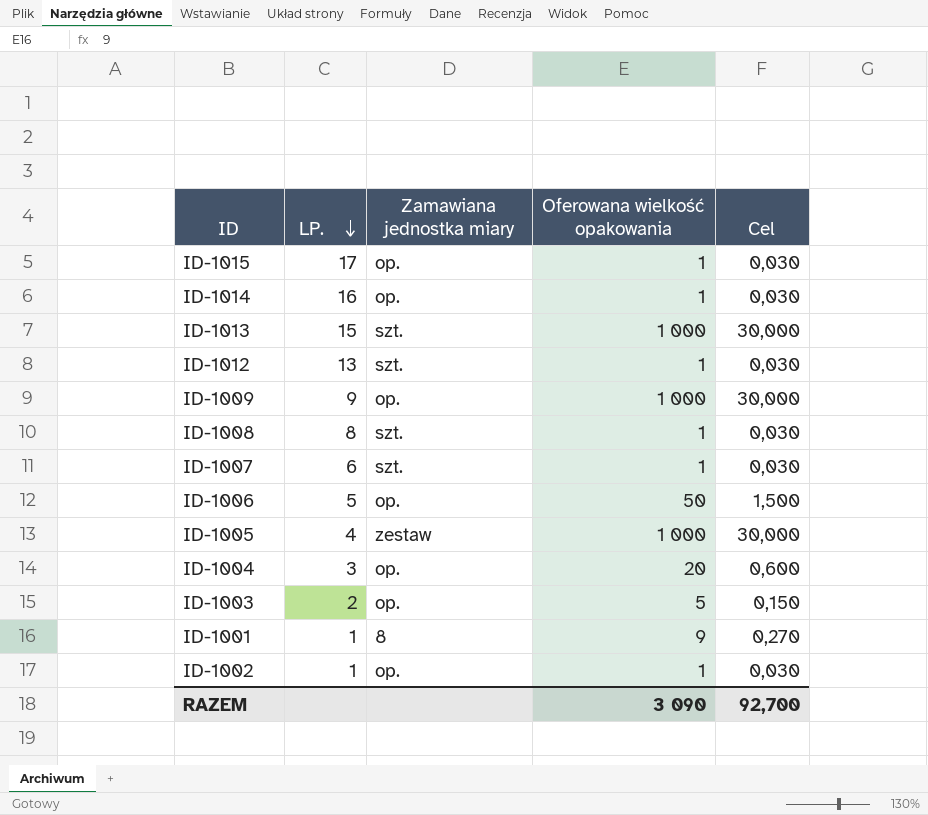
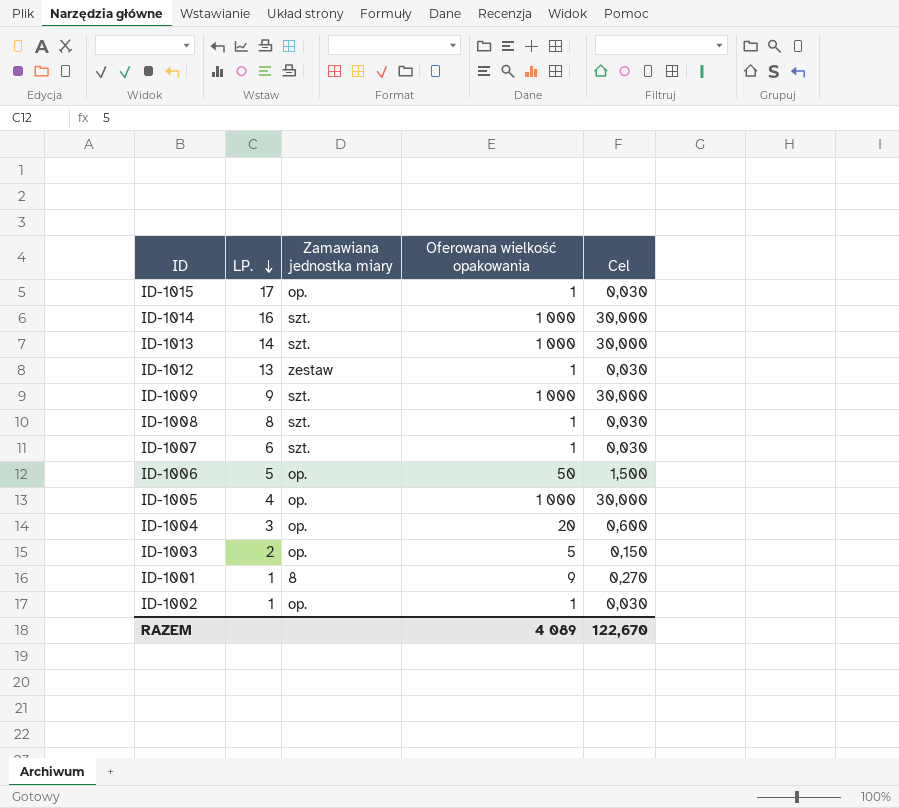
ID-1014 | Zamawiana jednostka miary: op. -> szt.
ID-1014 | Oferowana wielkość opakowania: 1 -> 1 000
ID-1014 | Cel: 0,030 -> 30,000
ID-1013 | LP.: 15 -> 14
ID-1012 | Zamawiana jednostka miary: szt. -> zestaw
ID-1009 | Zamawiana jednostka miary: op. -> szt.
ID-1005 | Zamawiana jednostka miary: zestaw -> op.
RAZEM | Oferowana wielkość opakowania: 3 090 -> 4 089
RAZEM | Cel: 92,700 -> 122,670

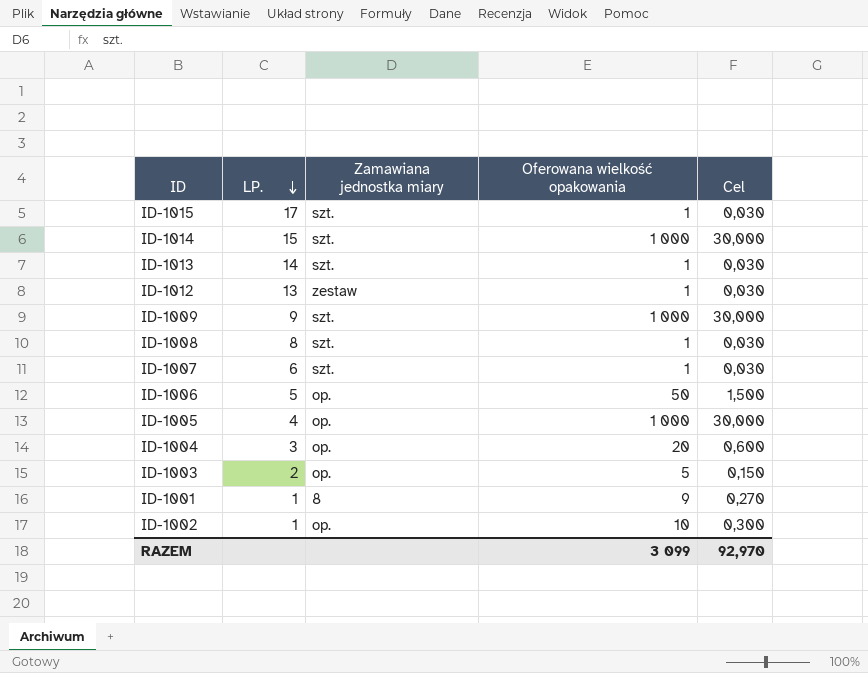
ID-1015 | Zamawiana jednostka miary: op. -> szt.
ID-1014 | LP.: 16 -> 15
ID-1013 | Oferowana wielkość opakowania: 1 000 -> 1
ID-1013 | Cel: 30,000 -> 0,030
ID-1002 | Oferowana wielkość opakowania: 1 -> 10
ID-1002 | Cel: 0,030 -> 0,300
RAZEM | Oferowana wielkość opakowania: 4 089 -> 3 099
RAZEM | Cel: 122,670 -> 92,970

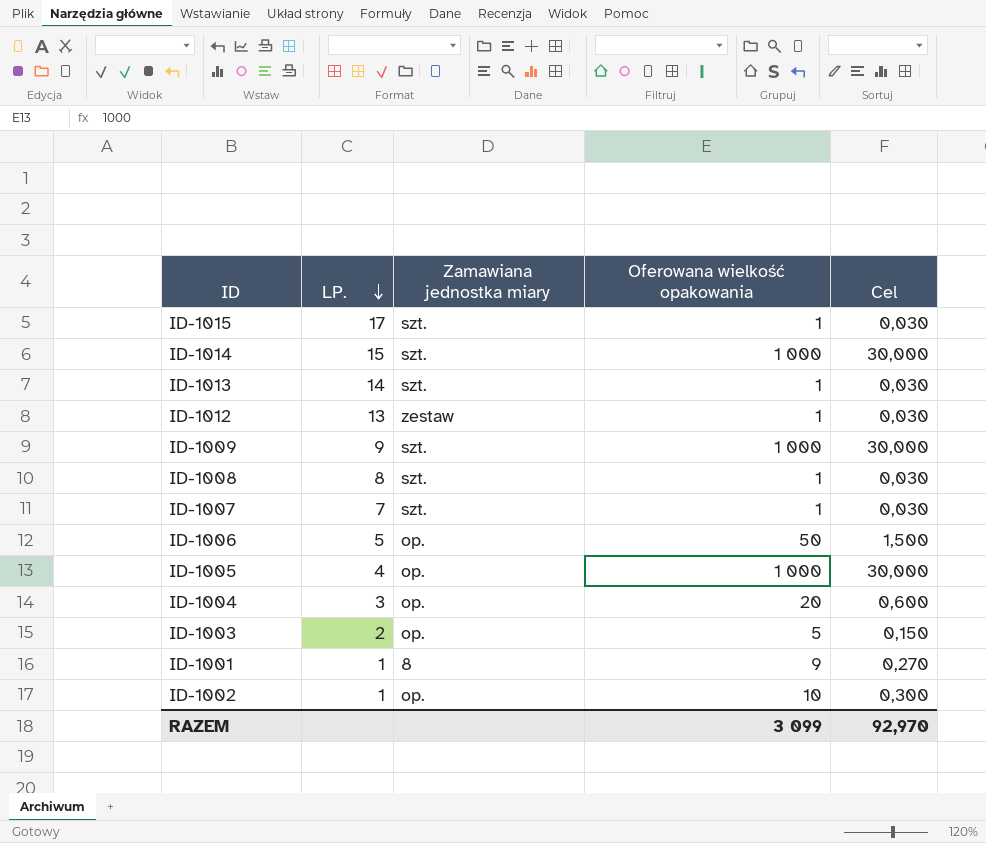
ID-1007 | LP.: 6 -> 7

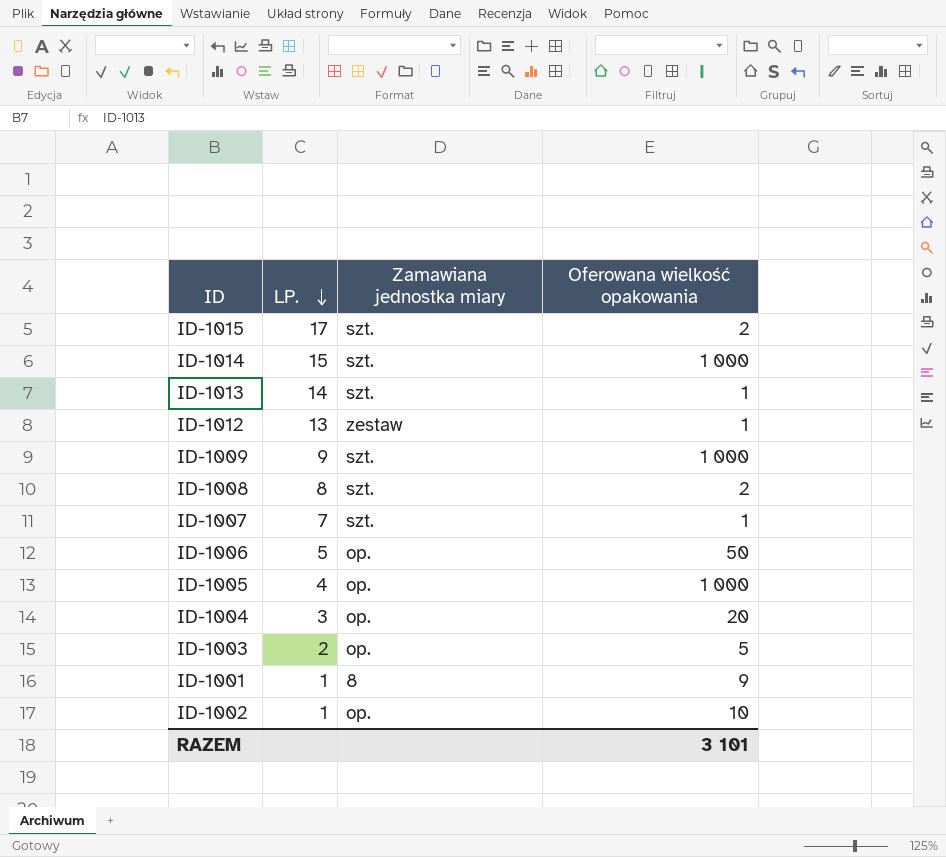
column Cel | formula: [Oferowana wielkość opakowania] * 0,03 -> none
ID-1015 | Oferowana wielkość opakowania: 1 -> 2
ID-1008 | Oferowana wielkość opakowania: 1 -> 2
RAZEM | Oferowana wielkość opakowania: 3 099 -> 3 101

